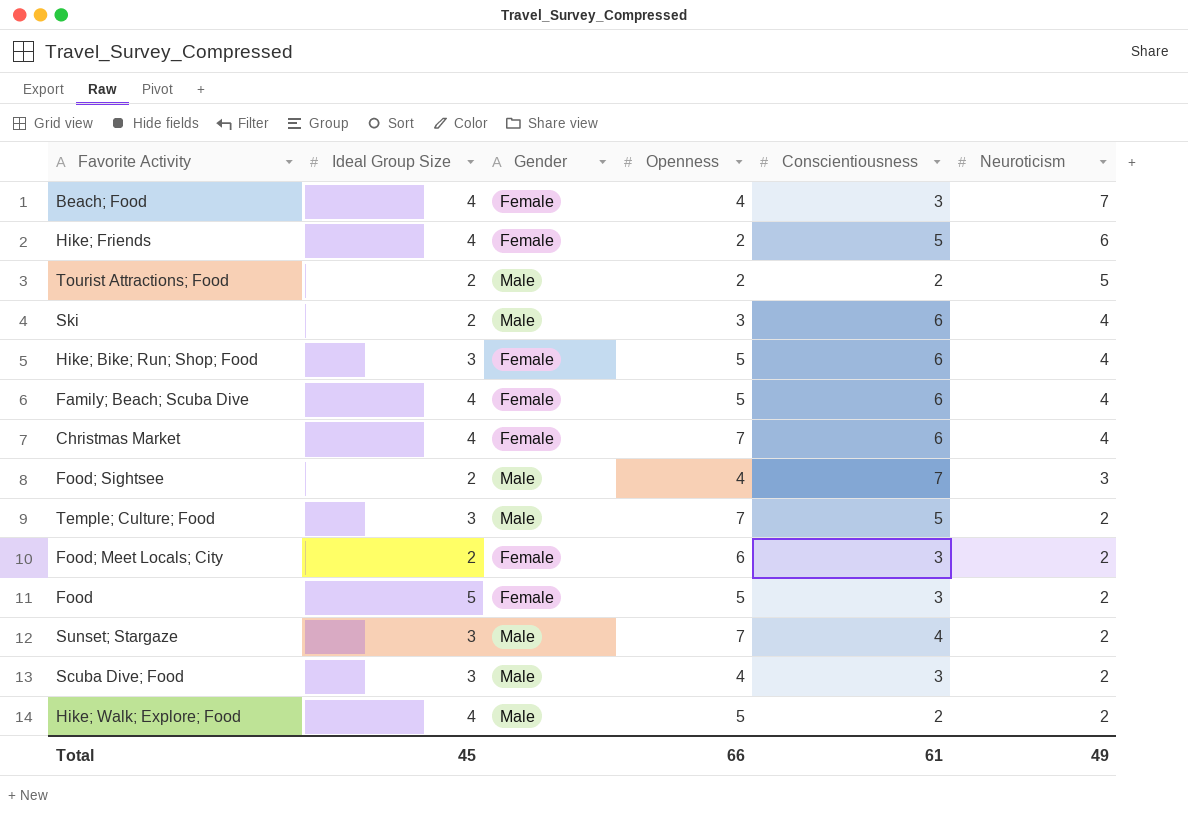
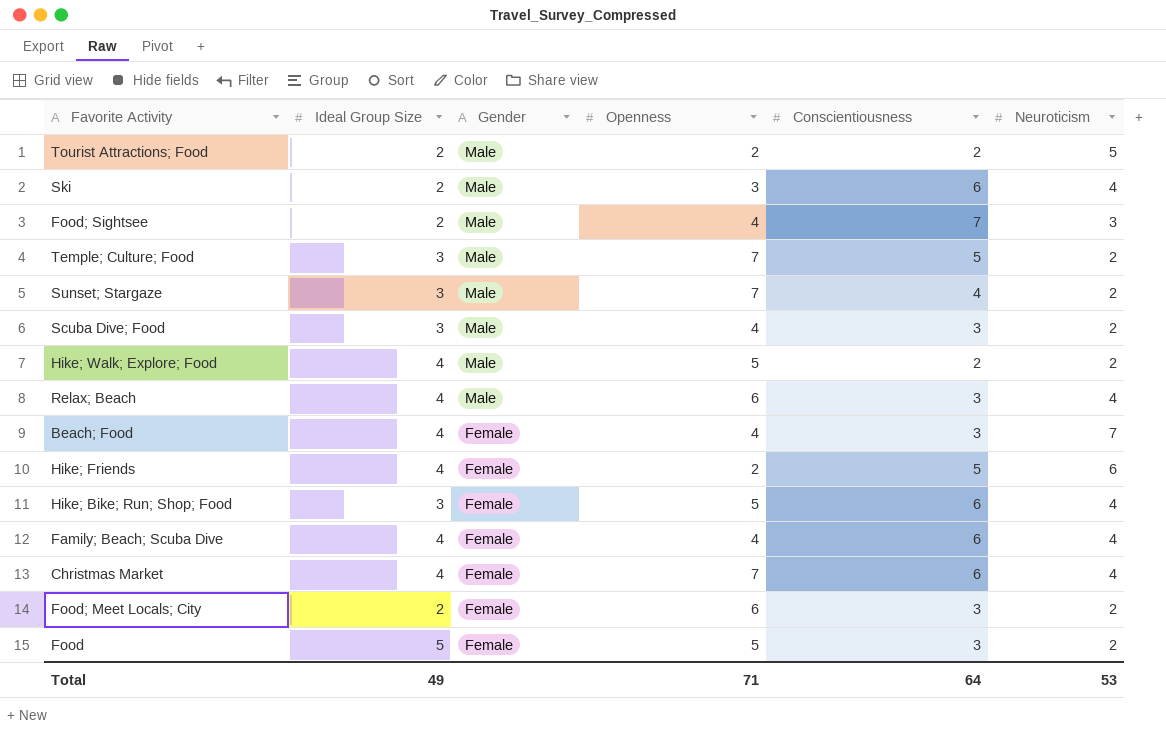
row order: Neuroticism descending -> Gender descending
row Relax; Beach: none -> 4 | Male | 6 | 3 | 4
Family; Beach; Scuba Dive | Openness: 5 -> 4
Total | Ideal Group Size: 45 -> 49
Total | Openness: 66 -> 71
Total | Conscientiousness: 61 -> 64
Total | Neuroticism: 49 -> 53

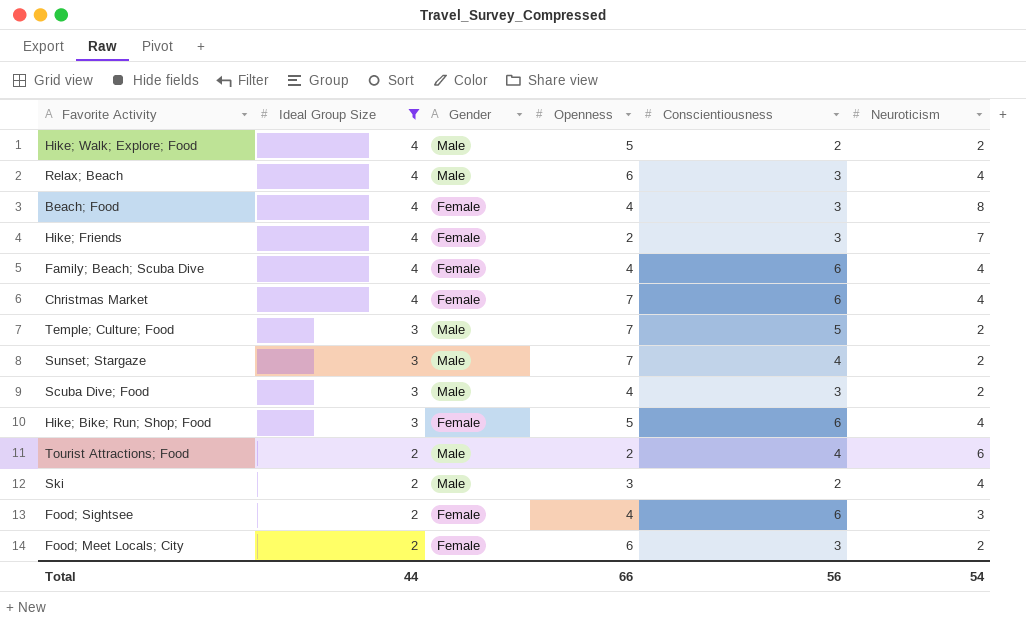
filter: none -> Ideal Group Size != 5
row order: Gender descending -> Ideal Group Size descending
Beach; Food | Neuroticism: 7 -> 8
Hike; Friends | Conscientiousness: 5 -> 3
Hike; Friends | Neuroticism: 6 -> 7
Tourist Attractions; Food | Conscientiousness: 2 -> 4
Tourist Attractions; Food | Neuroticism: 5 -> 6
Ski | Conscientiousness: 6 -> 2
Food; Sightsee | Gender: Male -> Female
Food; Sightsee | Conscientiousness: 7 -> 6
Total | Ideal Group Size: 49 -> 44
Total | Openness: 71 -> 66
Total | Conscientiousness: 64 -> 56
Total | Neuroticism: 53 -> 54

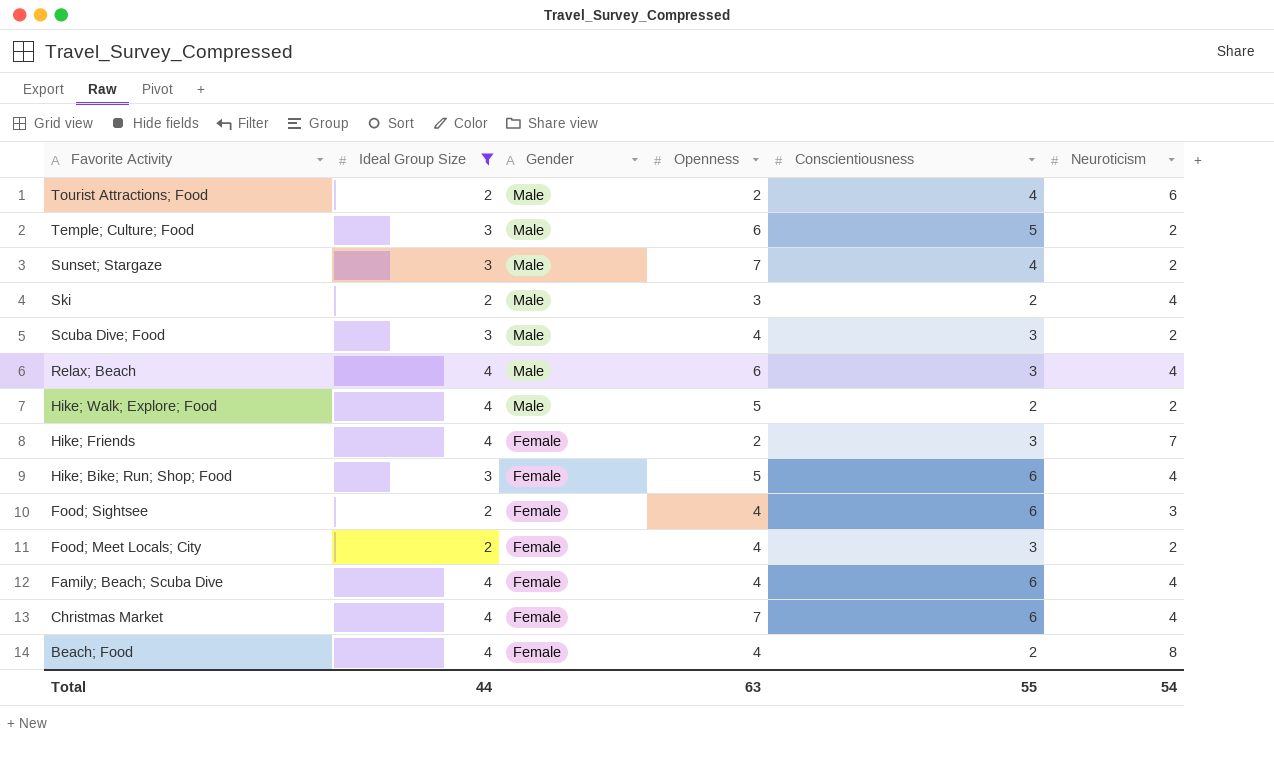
row order: Ideal Group Size descending -> Favorite Activity descending
Temple; Culture; Food | Openness: 7 -> 6
Food; Meet Locals; City | Openness: 6 -> 4
Beach; Food | Conscientiousness: 3 -> 2
Total | Openness: 66 -> 63
Total | Conscientiousness: 56 -> 55

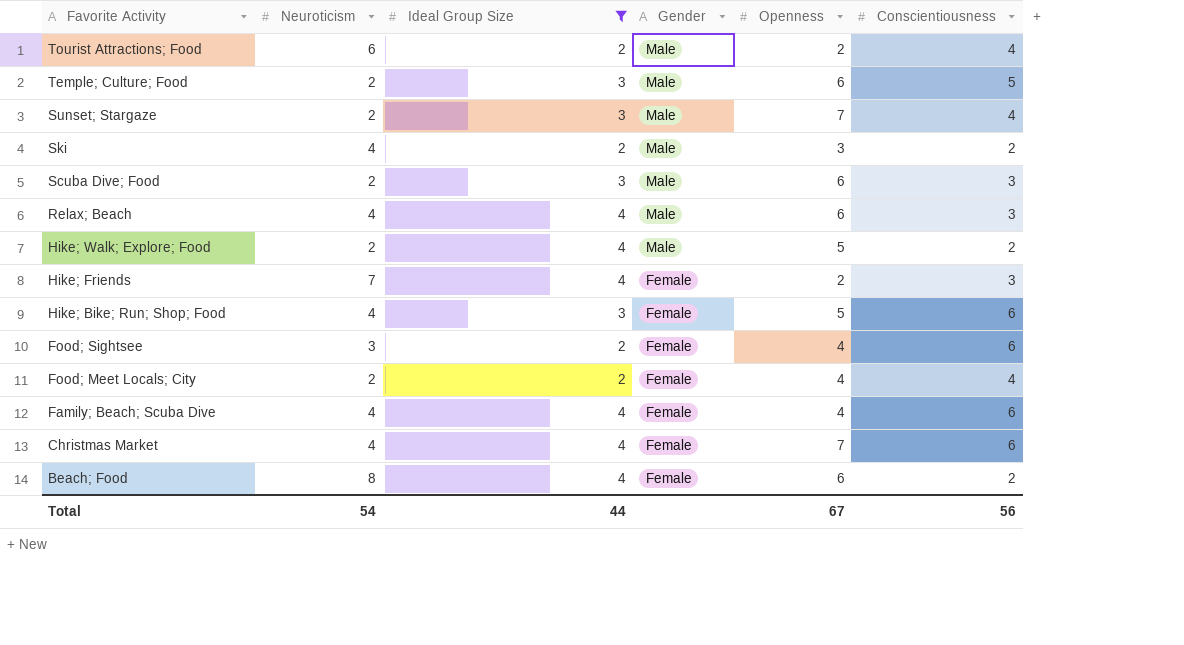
column Neuroticism | position: 6 -> 2
Scuba Dive; Food | Openness: 4 -> 6
Food; Meet Locals; City | Conscientiousness: 3 -> 4
Beach; Food | Openness: 4 -> 6
Total | Openness: 63 -> 67
Total | Conscientiousness: 55 -> 56

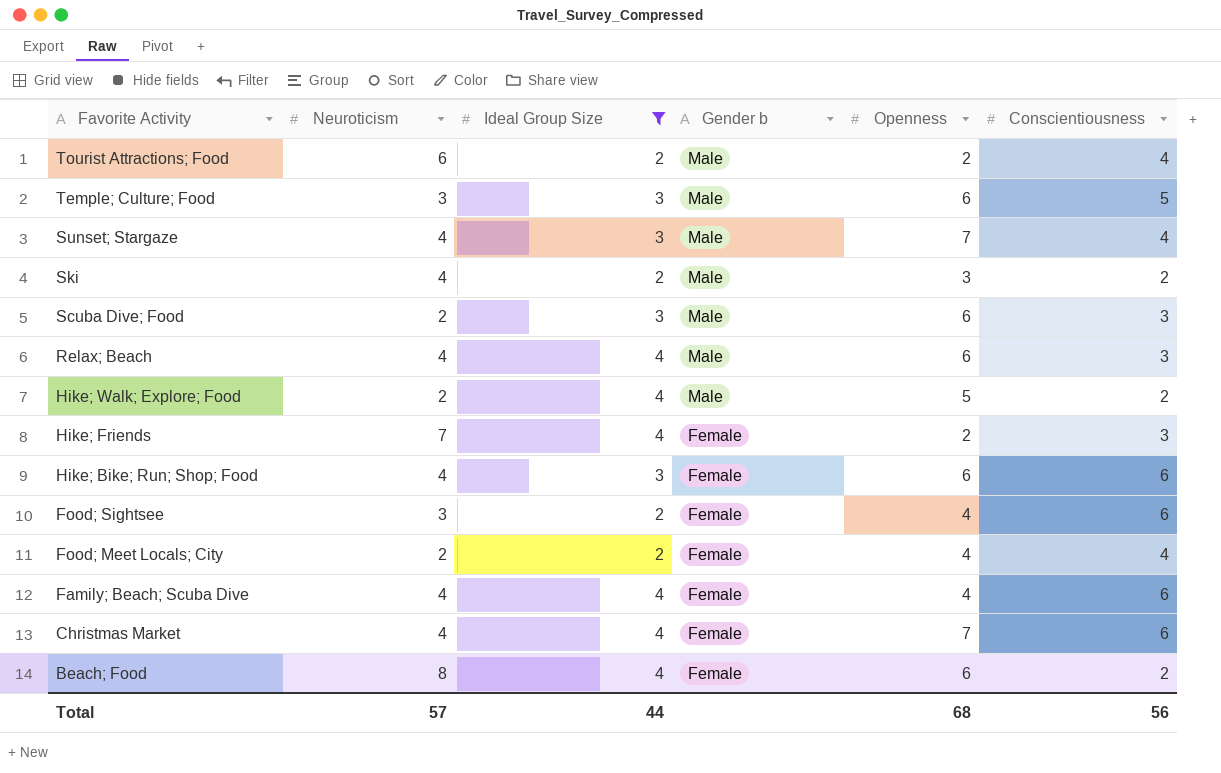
column name: Gender -> Gender b
Temple; Culture; Food | Neuroticism: 2 -> 3
Sunset; Stargaze | Neuroticism: 2 -> 4
Hike; Bike; Run; Shop; Food | Openness: 5 -> 6
Total | Neuroticism: 54 -> 57
Total | Openness: 67 -> 68

